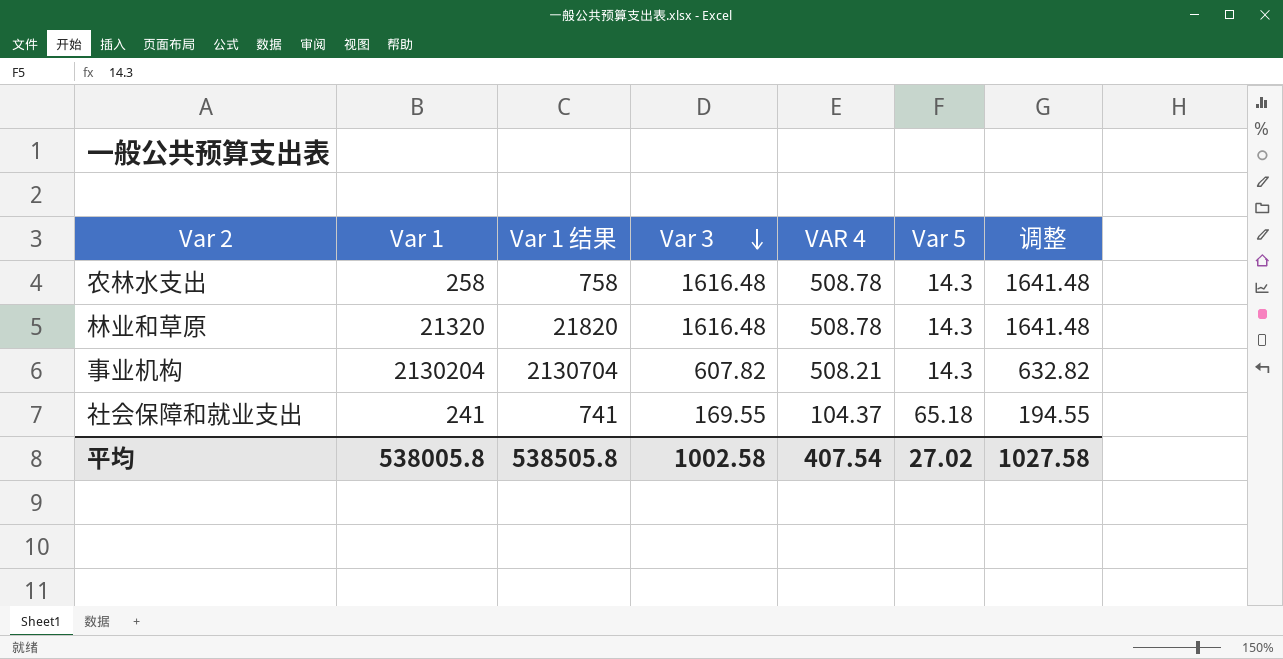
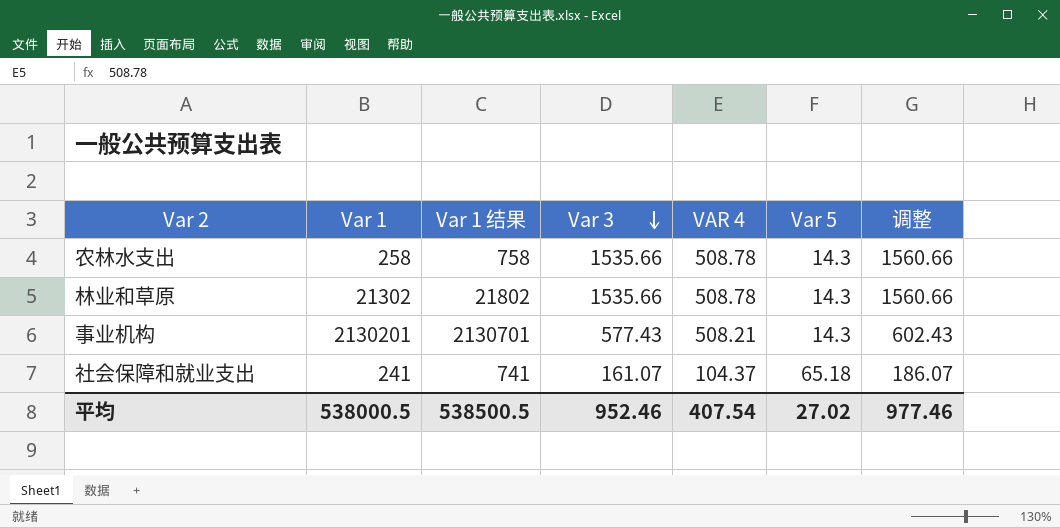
农林水支出 | Var 3: 1616.48 -> 1535.66
农林水支出 | 调整: 1641.48 -> 1560.66
林业和草原 | Var 1: 21320 -> 21302
林业和草原 | Var 1 结果: 21820 -> 21802
林业和草原 | Var 3: 1616.48 -> 1535.66
林业和草原 | 调整: 1641.48 -> 1560.66
事业机构 | Var 1: 2130204 -> 2130201
事业机构 | Var 1 结果: 2130704 -> 2130701
事业机构 | Var 3: 607.82 -> 577.43
事业机构 | 调整: 632.82 -> 602.43
社会保障和就业支出 | Var 3: 169.55 -> 161.07
社会保障和就业支出 | 调整: 194.55 -> 186.07
平均 | Var 1: 538005.8 -> 538000.5
平均 | Var 1 结果: 538505.8 -> 538500.5
平均 | Var 3: 1002.58 -> 952.46
平均 | 调整: 1027.58 -> 977.46

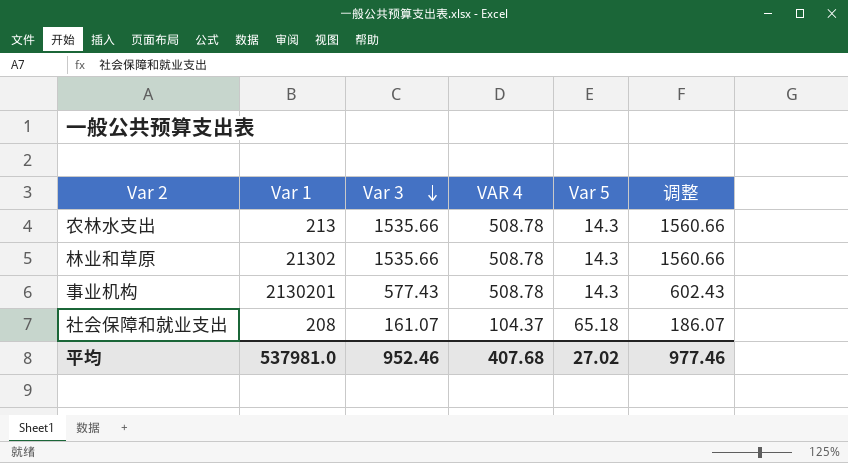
column Var 1 结果 | formula: [Var 1] + 500 -> none
农林水支出 | Var 1: 258 -> 213
事业机构 | VAR 4: 508.21 -> 508.78
社会保障和就业支出 | Var 1: 241 -> 208
平均 | Var 1: 538000.5 -> 537981.0
平均 | VAR 4: 407.54 -> 407.68

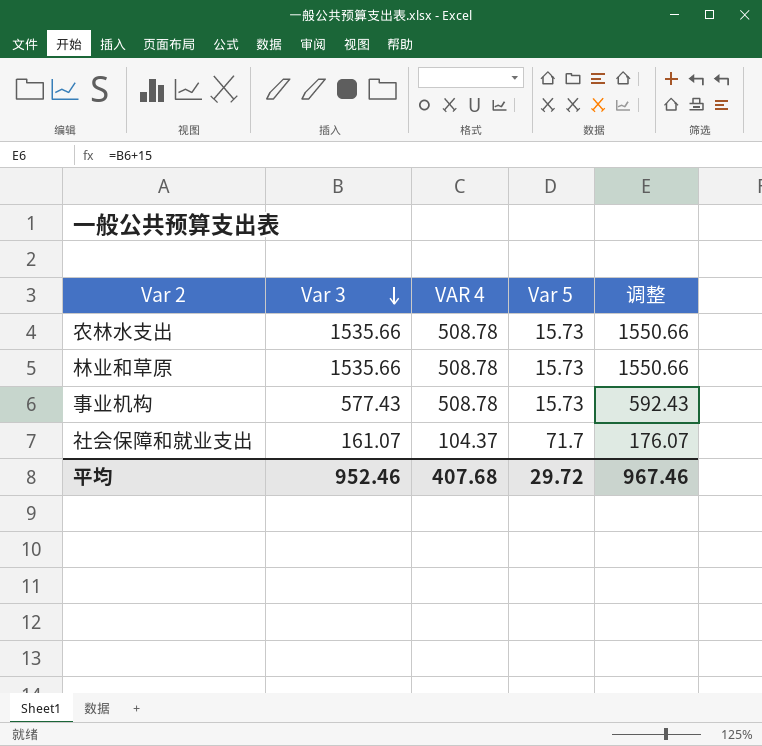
column Var 1 | position: 2 -> none
column 调整 | formula: [Var 3] + 25 -> [Var 3] + 15
农林水支出 | Var 5: 14.3 -> 15.73
林业和草原 | Var 5: 14.3 -> 15.73
事业机构 | Var 5: 14.3 -> 15.73
社会保障和就业支出 | Var 5: 65.18 -> 71.7
平均 | Var 5: 27.02 -> 29.72
平均 | 调整: 977.46 -> 967.46

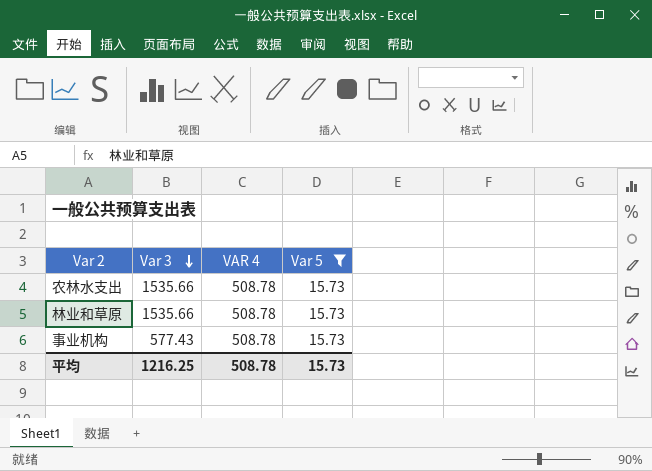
filter: none -> Var 5 = 15.73
column 调整 | formula: [Var 3] + 15 -> none
平均 | Var 3: 952.46 -> 1216.25
平均 | VAR 4: 407.68 -> 508.78
平均 | Var 5: 29.72 -> 15.73

